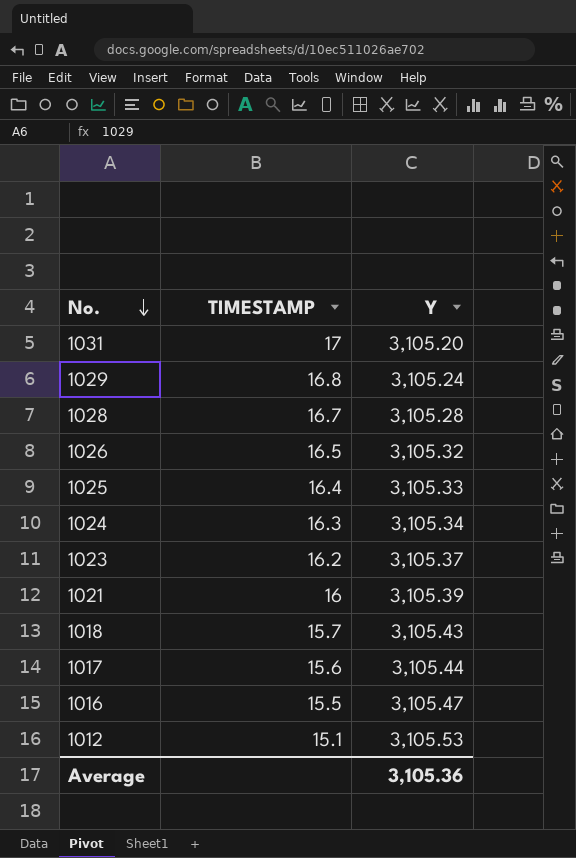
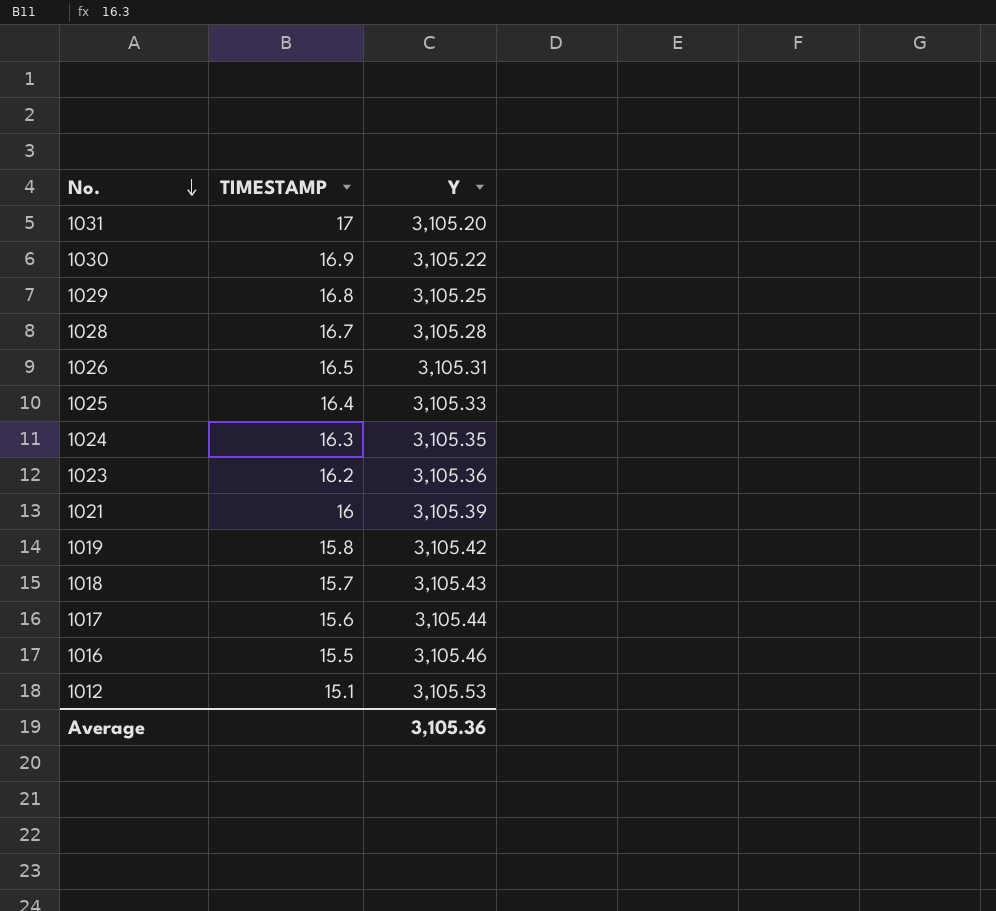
row 1030: none -> 16.9 | 3,105.22
1029 | Y: 3,105.24 -> 3,105.25
1026 | Y: 3,105.32 -> 3,105.31
1024 | Y: 3,105.34 -> 3,105.35
1023 | Y: 3,105.37 -> 3,105.36
row 1019: none -> 15.8 | 3,105.42
1016 | Y: 3,105.47 -> 3,105.46

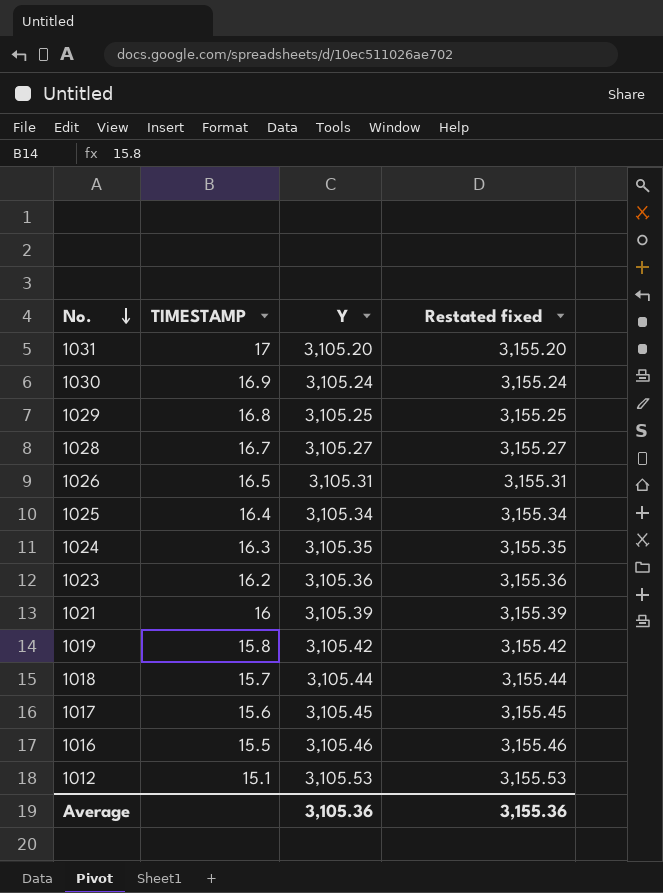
column Restated fixed | formula: none -> [Y] + 50
1030 | Y: 3,105.22 -> 3,105.24
1028 | Y: 3,105.28 -> 3,105.27
1025 | Y: 3,105.33 -> 3,105.34
1018 | Y: 3,105.43 -> 3,105.44
1017 | Y: 3,105.44 -> 3,105.45

